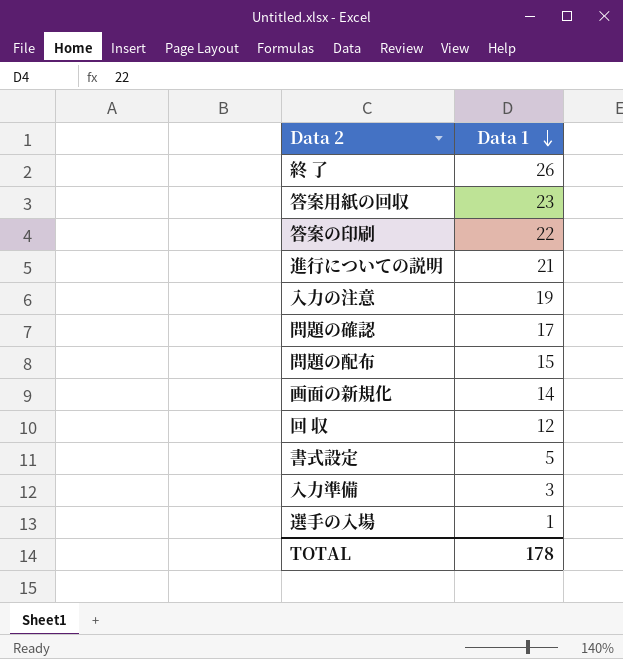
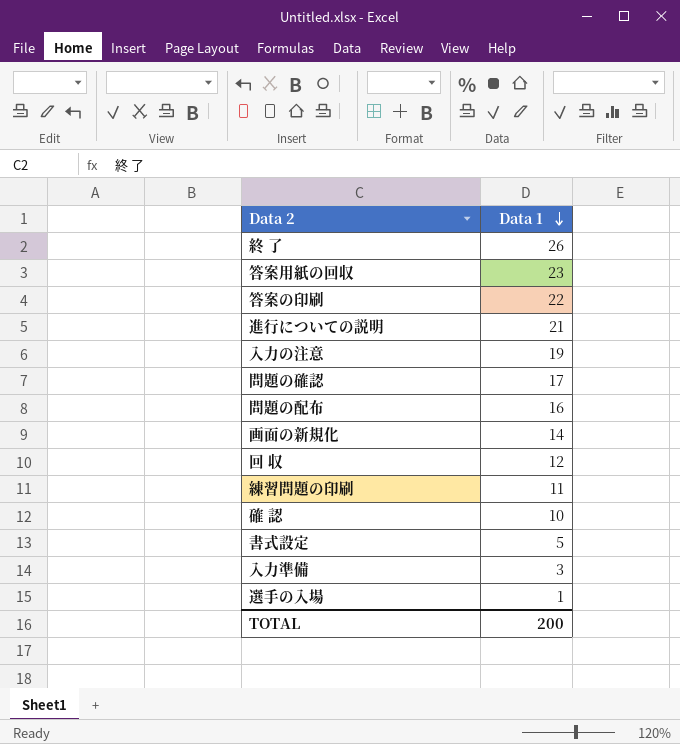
問題の配布 | Data 1: 15 -> 16
row 練習問題の印刷: none -> 11
row 確 認: none -> 10
TOTAL | Data 1: 178 -> 200

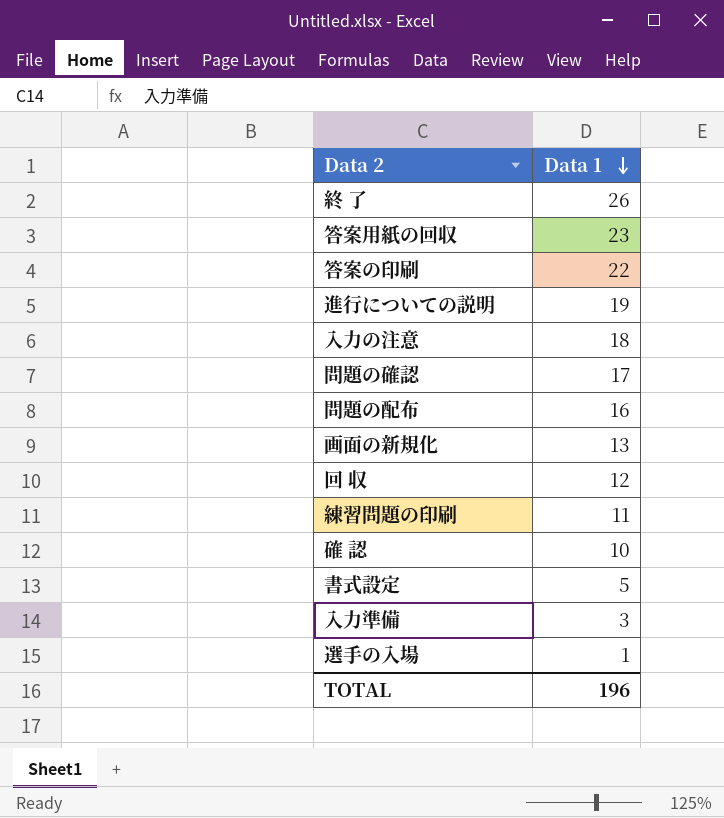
進行についての説明 | Data 1: 21 -> 19
入力の注意 | Data 1: 19 -> 18
画面の新規化 | Data 1: 14 -> 13
TOTAL | Data 1: 200 -> 196

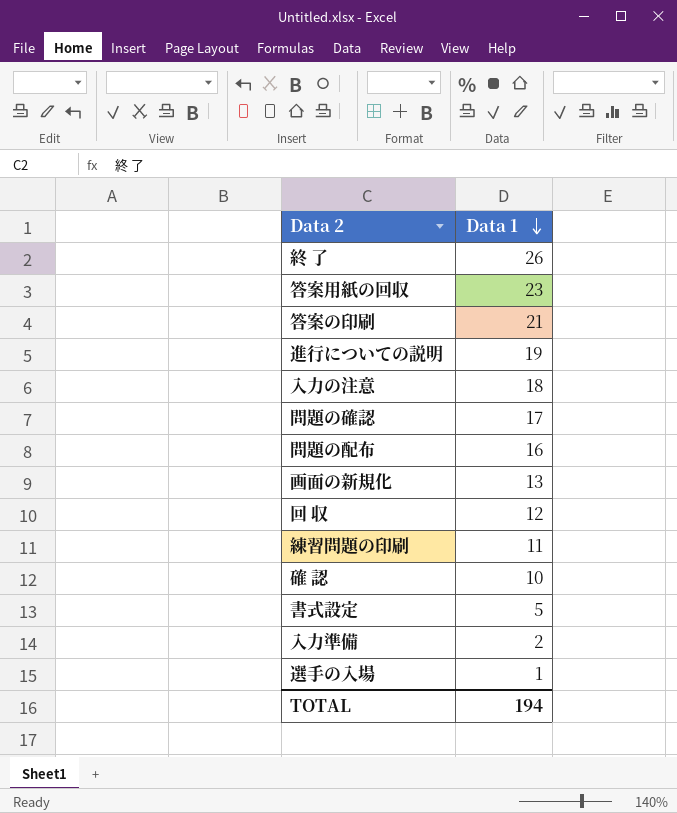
答案の印刷 | Data 1: 22 -> 21
入力準備 | Data 1: 3 -> 2
TOTAL | Data 1: 196 -> 194

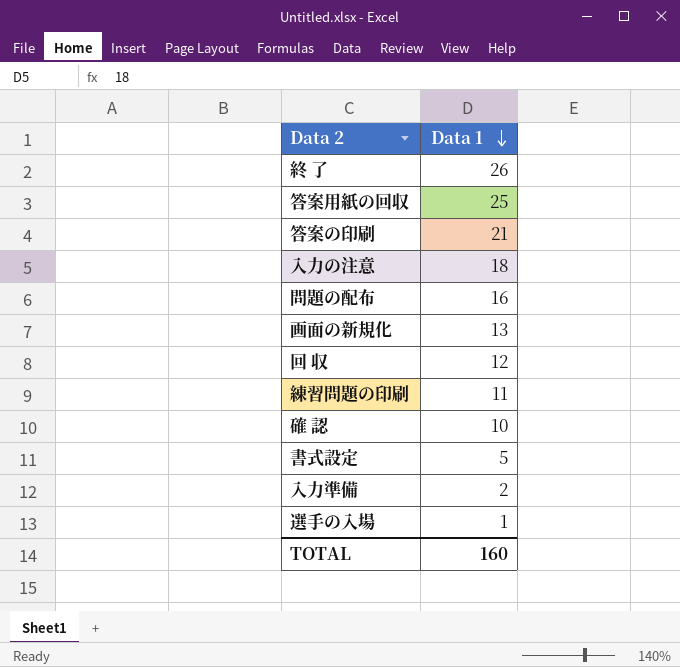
row 進行についての説明: 19 -> none
row 問題の確認: 17 -> none
答案用紙の回収 | Data 1: 23 -> 25
TOTAL | Data 1: 194 -> 160

